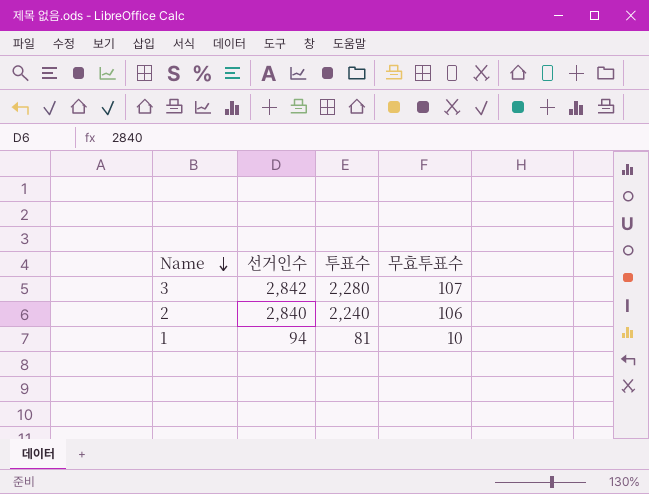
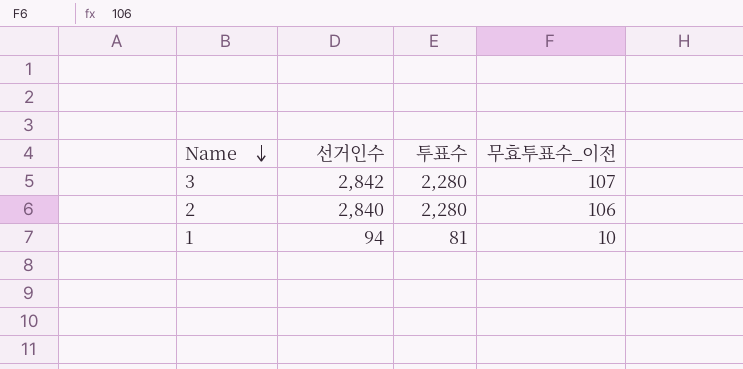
column name: 무효투표수 -> 무효투표수_이전
2 | 투표수: 2,240 -> 2,280

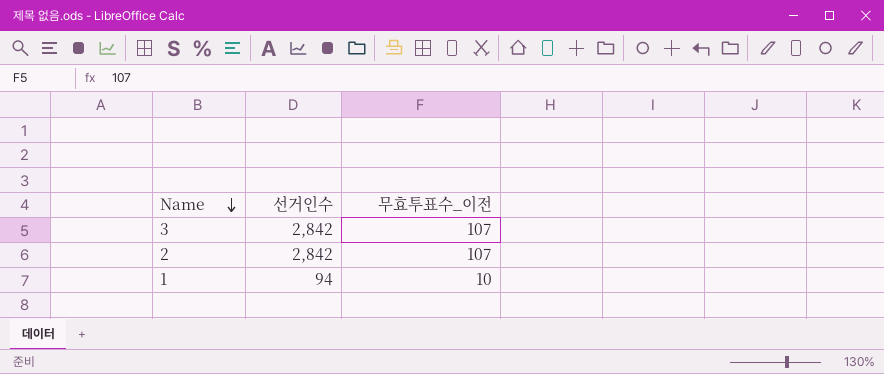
column 투표수 | position: 3 -> none
2 | 선거인수: 2,840 -> 2,842
2 | 무효투표수_이전: 106 -> 107

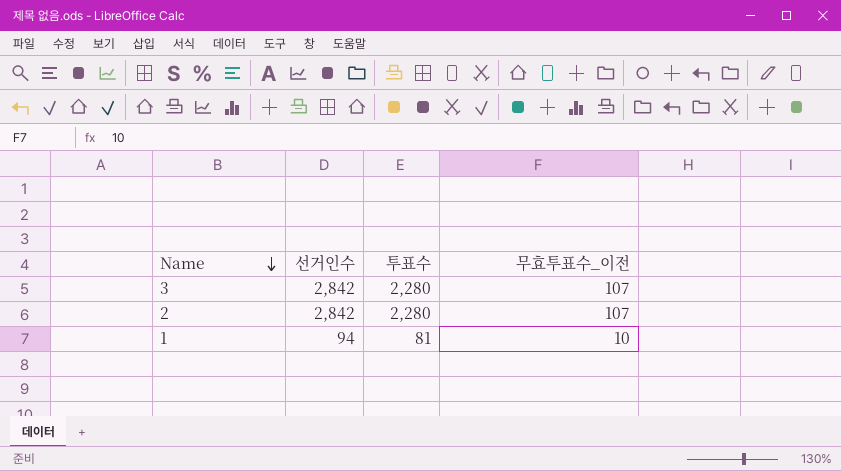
column 투표수 | position: none -> 3

